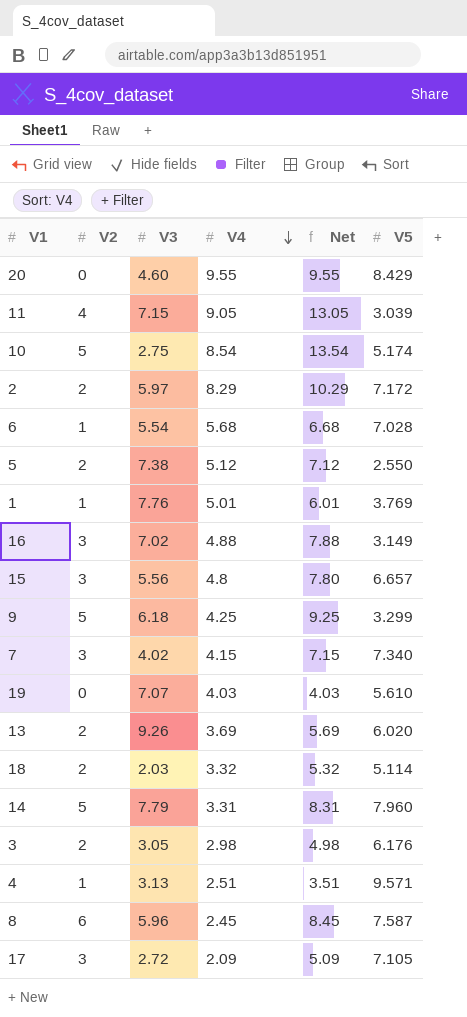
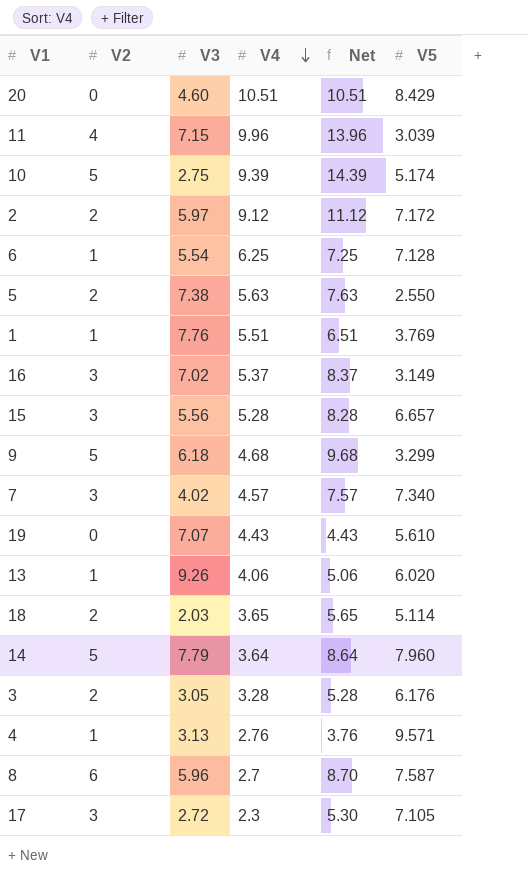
20 | V4: 9.55 -> 10.51
20 | Net: 9.55 -> 10.51
11 | V4: 9.05 -> 9.96
11 | Net: 13.05 -> 13.96
10 | V4: 8.54 -> 9.39
10 | Net: 13.54 -> 14.39
2 | V4: 8.29 -> 9.12
2 | Net: 10.29 -> 11.12
6 | V4: 5.68 -> 6.25
6 | Net: 6.68 -> 7.25
6 | V5: 7.028 -> 7.128
5 | V4: 5.12 -> 5.63
5 | Net: 7.12 -> 7.63
1 | V4: 5.01 -> 5.51
1 | Net: 6.01 -> 6.51
16 | V4: 4.88 -> 5.37
16 | Net: 7.88 -> 8.37
15 | V4: 4.8 -> 5.28
15 | Net: 7.80 -> 8.28
9 | V4: 4.25 -> 4.68
9 | Net: 9.25 -> 9.68
7 | V4: 4.15 -> 4.57
7 | Net: 7.15 -> 7.57
19 | V4: 4.03 -> 4.43
19 | Net: 4.03 -> 4.43
13 | V2: 2 -> 1
13 | V4: 3.69 -> 4.06
13 | Net: 5.69 -> 5.06
18 | V4: 3.32 -> 3.65
18 | Net: 5.32 -> 5.65
14 | V4: 3.31 -> 3.64
14 | Net: 8.31 -> 8.64
3 | V4: 2.98 -> 3.28
3 | Net: 4.98 -> 5.28
4 | V4: 2.51 -> 2.76
4 | Net: 3.51 -> 3.76
8 | V4: 2.45 -> 2.7
8 | Net: 8.45 -> 8.70
17 | V4: 2.09 -> 2.3
17 | Net: 5.09 -> 5.30

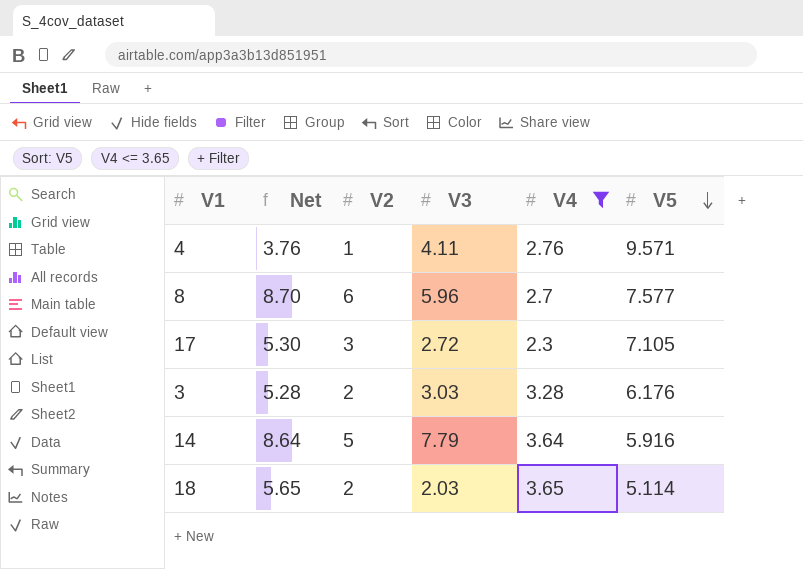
filter: none -> V4 <= 3.65
row order: V4 descending -> V5 descending
column Net | position: 5 -> 2
4 | V3: 3.13 -> 4.11
8 | V5: 7.587 -> 7.577
3 | V3: 3.05 -> 3.03
14 | V5: 7.960 -> 5.916

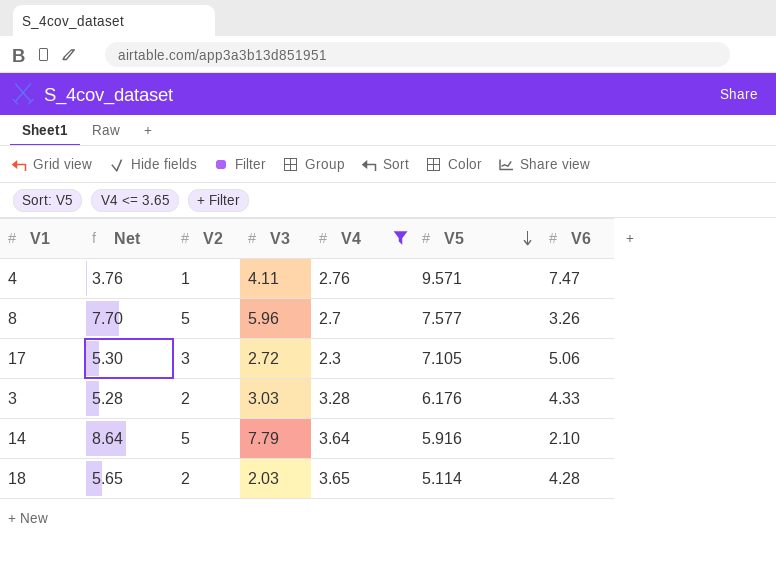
column V6 | position: none -> 7
8 | Net: 8.70 -> 7.70
8 | V2: 6 -> 5

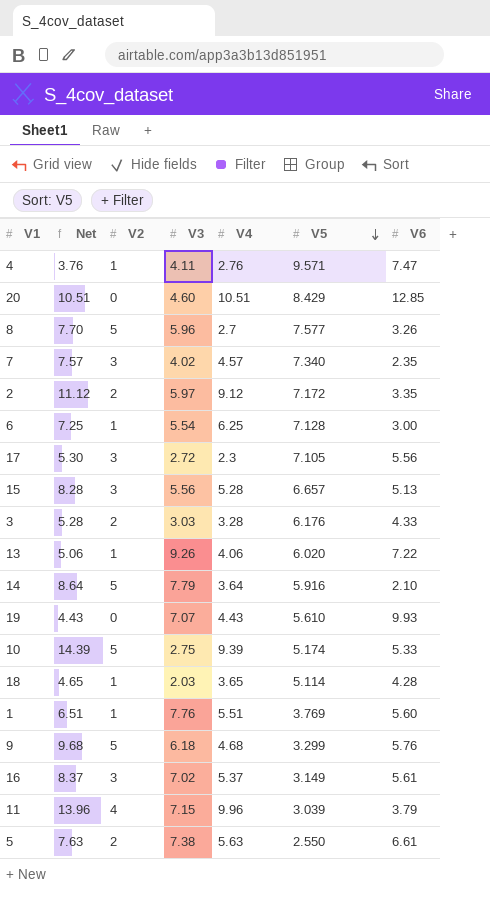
filter: V4 <= 3.65 -> none
17 | V6: 5.06 -> 5.56
18 | Net: 5.65 -> 4.65
18 | V2: 2 -> 1

